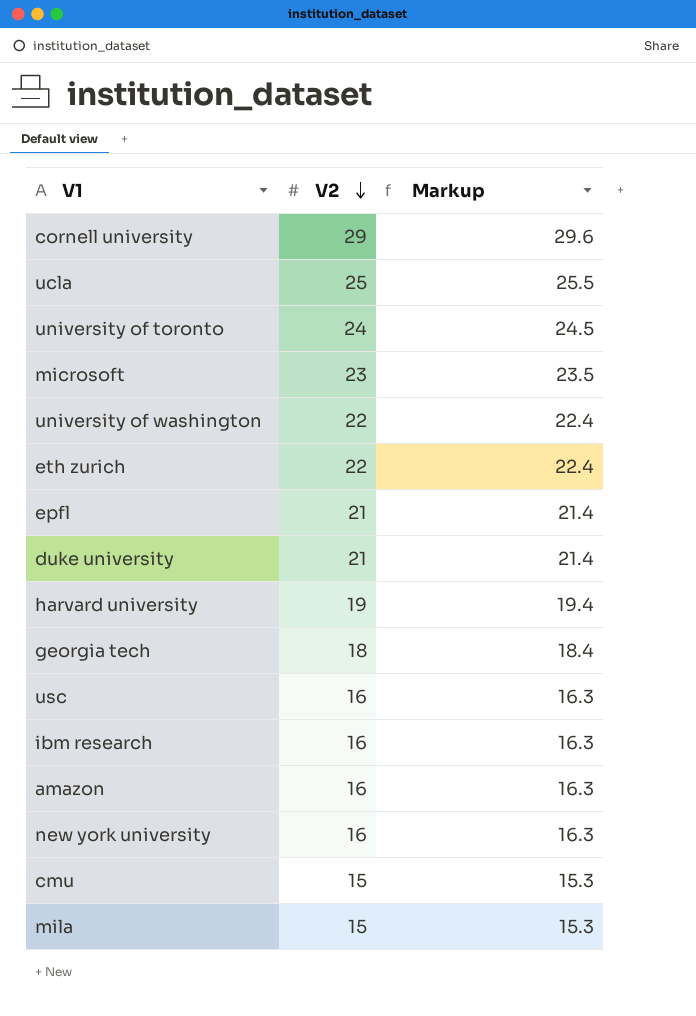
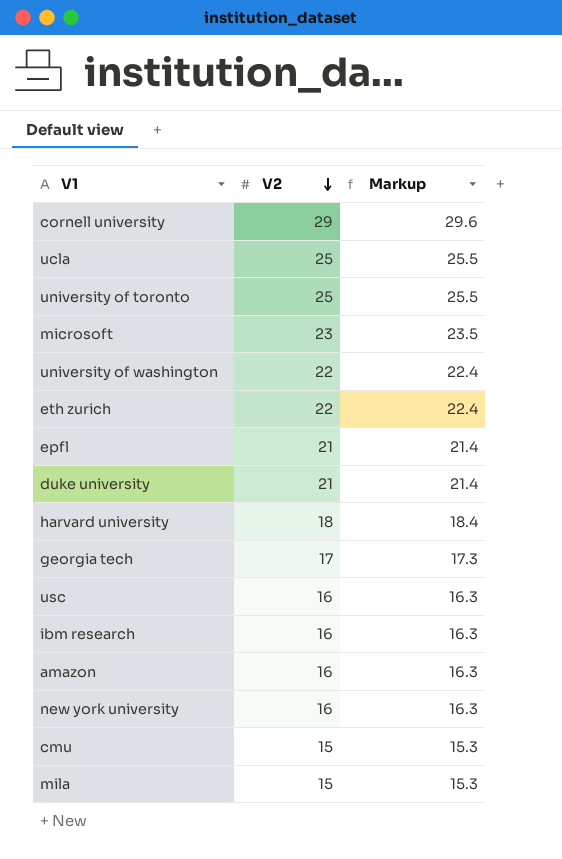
university of toronto | V2: 24 -> 25
university of toronto | Markup: 24.5 -> 25.5
harvard university | V2: 19 -> 18
harvard university | Markup: 19.4 -> 18.4
georgia tech | V2: 18 -> 17
georgia tech | Markup: 18.4 -> 17.3

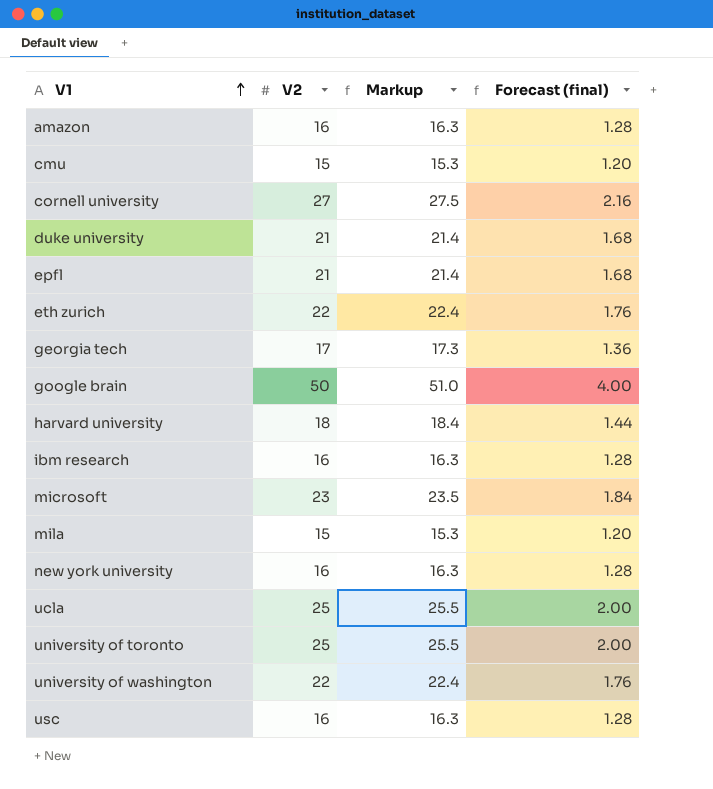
row order: V2 descending -> V1 ascending
column Forecast (final) | formula: none -> [V2] * 0.08
cornell university | V2: 29 -> 27
cornell university | Markup: 29.6 -> 27.5
row google brain: none -> 50 | 51.0 | 4.00

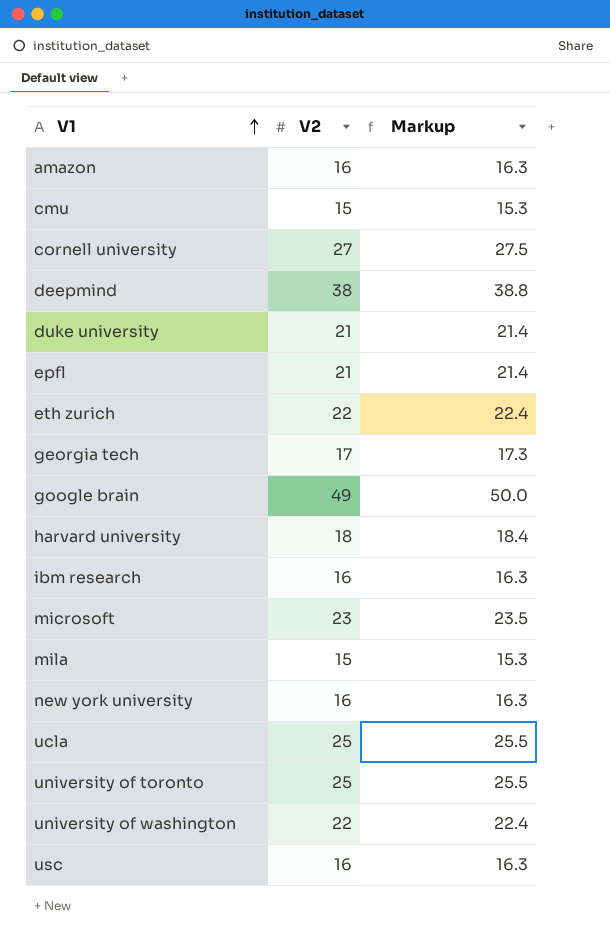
column Forecast (final) | formula: [V2] * 0.08 -> none
row deepmind: none -> 38 | 38.8
google brain | V2: 50 -> 49
google brain | Markup: 51.0 -> 50.0

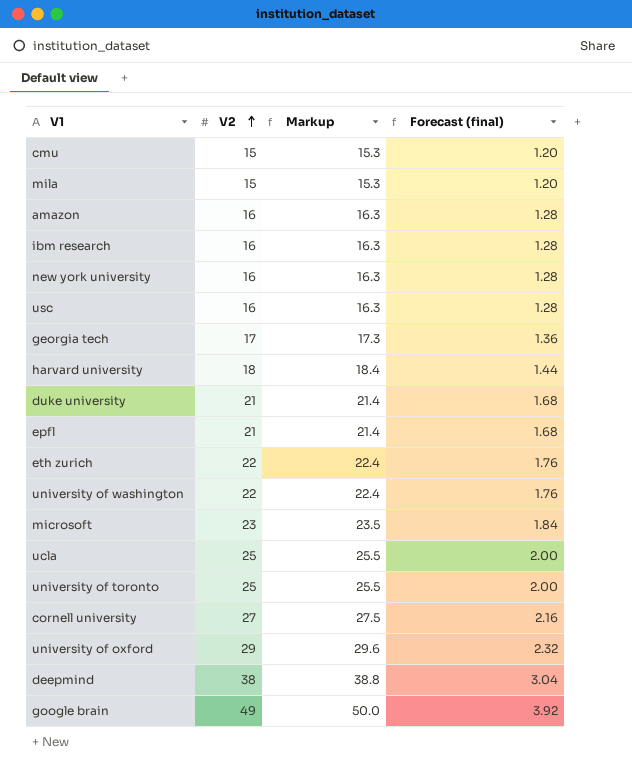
row order: V1 ascending -> V2 ascending
column Forecast (final) | formula: none -> [V2] * 0.08
row university of oxford: none -> 29 | 29.6 | 2.32

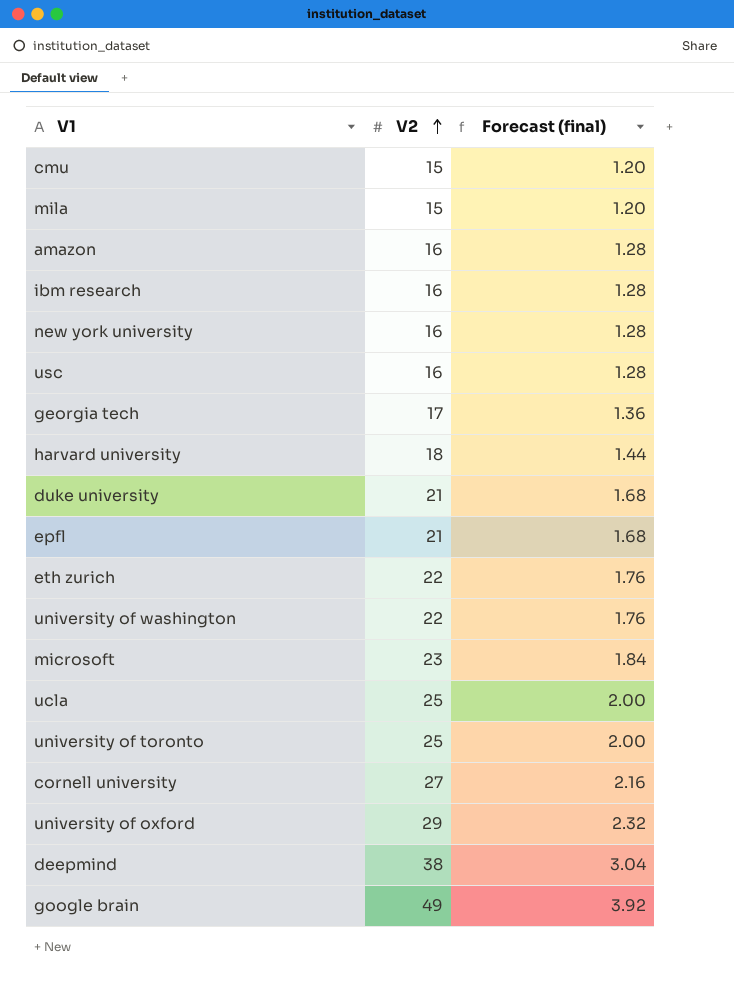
column Markup | formula: [V2] * 1.02 -> none

